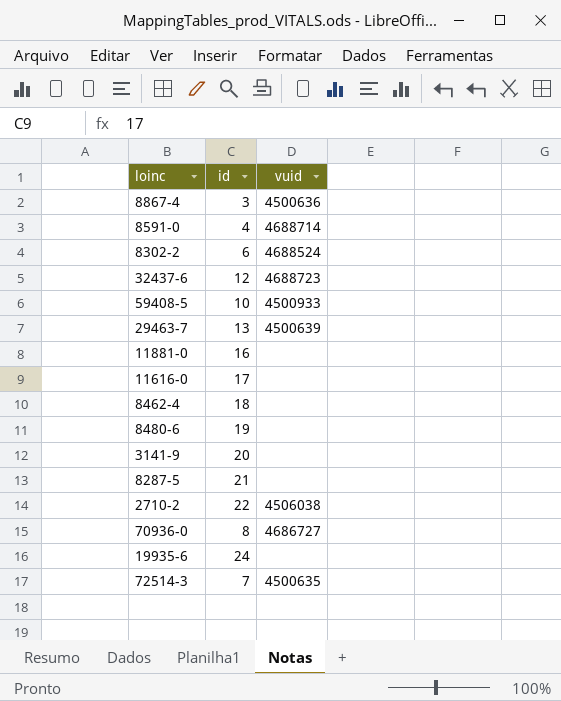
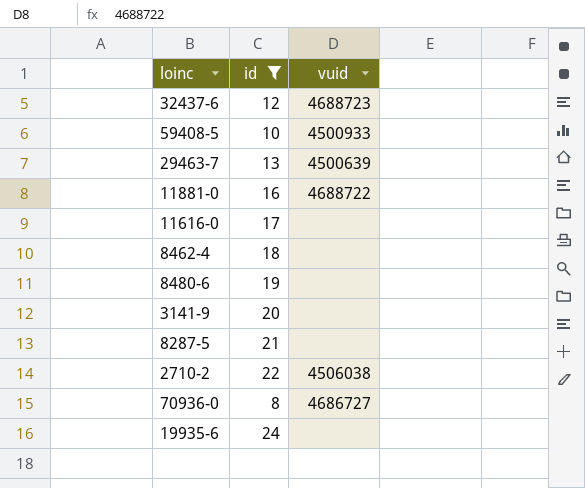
filter: none -> id >= 8
11881-0 | vuid: none -> 4688722

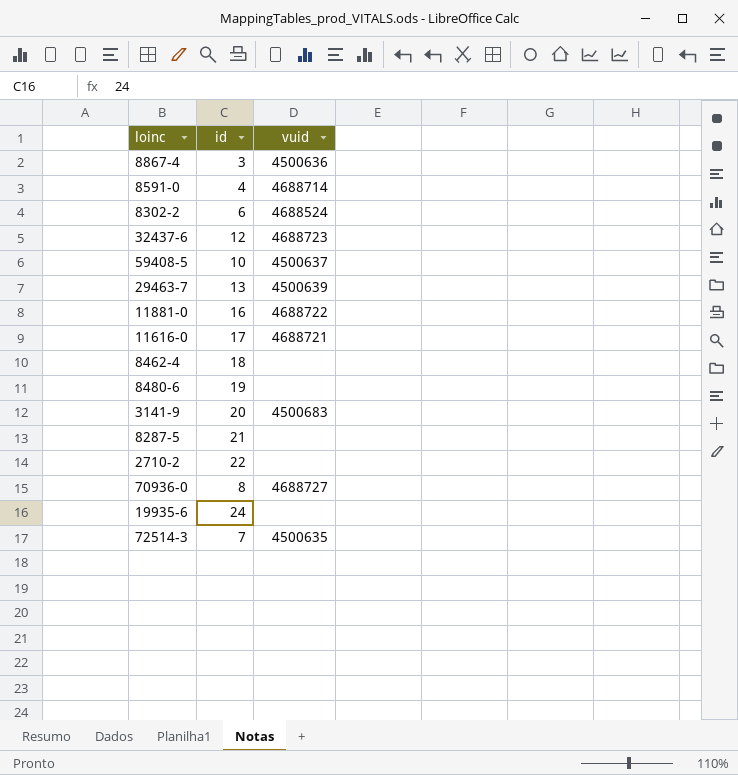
filter: id >= 8 -> none
59408-5 | vuid: 4500933 -> 4500637
11616-0 | vuid: none -> 4688721
3141-9 | vuid: none -> 4500683
2710-2 | vuid: 4506038 -> none
70936-0 | vuid: 4686727 -> 4688727

